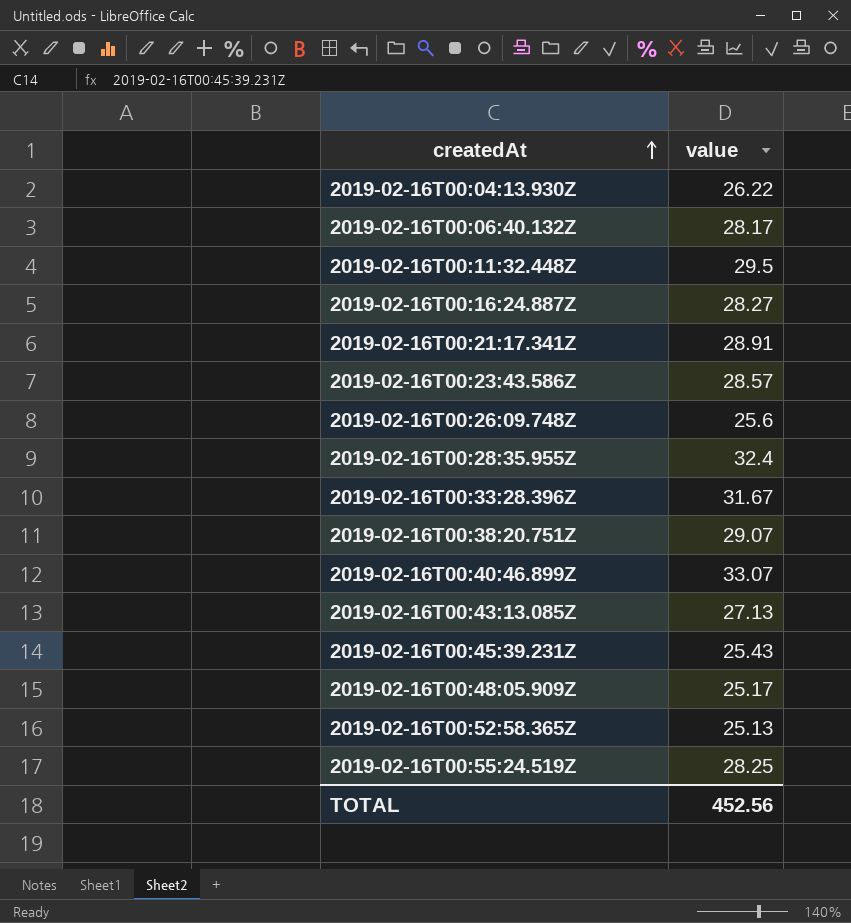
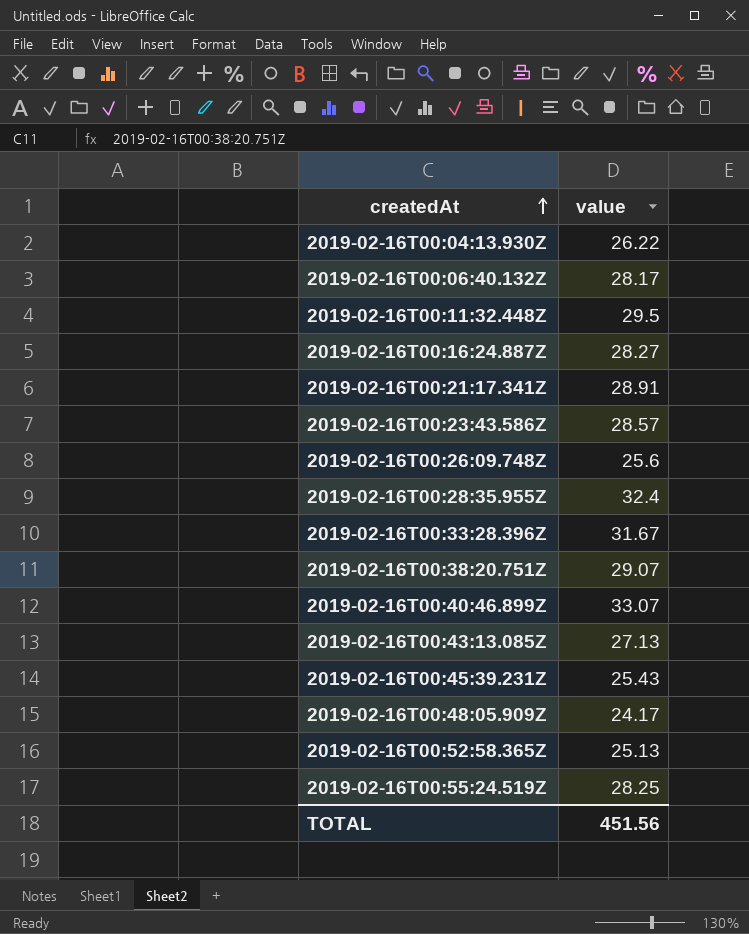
2019-02-16T00:48:05.909Z | value: 25.17 -> 24.17
TOTAL | value: 452.56 -> 451.56

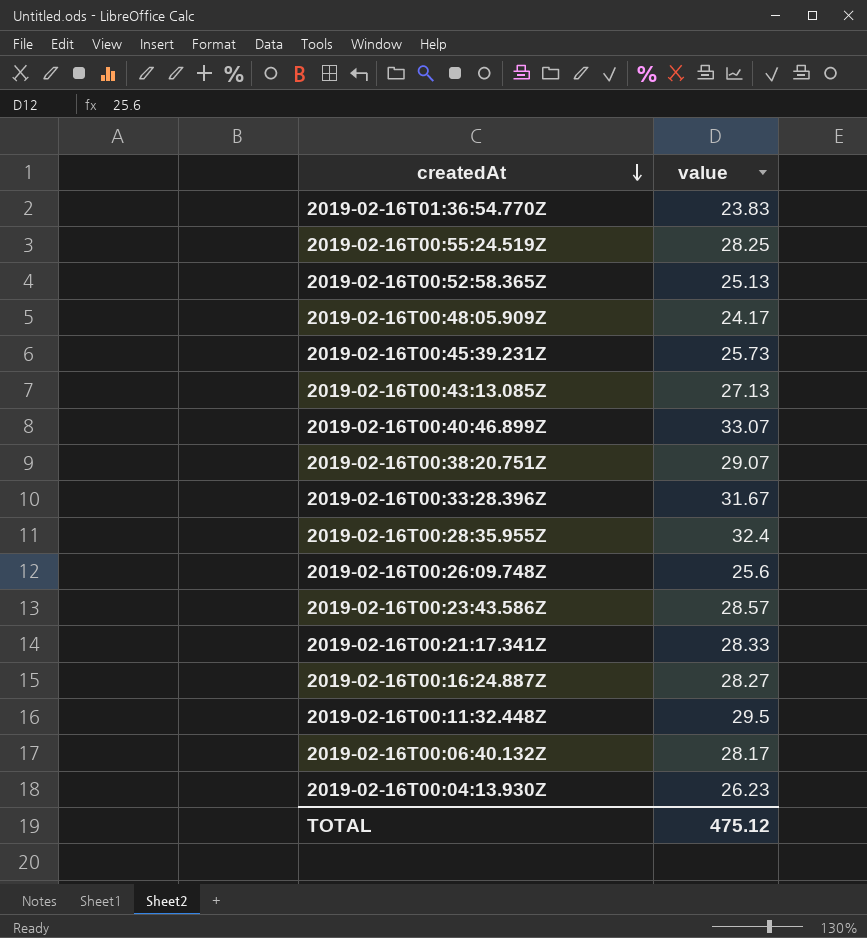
row order: createdAt ascending -> createdAt descending
row 2019-02-16T01:36:54.770Z: none -> 23.83
2019-02-16T00:45:39.231Z | value: 25.43 -> 25.73
2019-02-16T00:21:17.341Z | value: 28.91 -> 28.33
2019-02-16T00:04:13.930Z | value: 26.22 -> 26.23
TOTAL | value: 451.56 -> 475.12

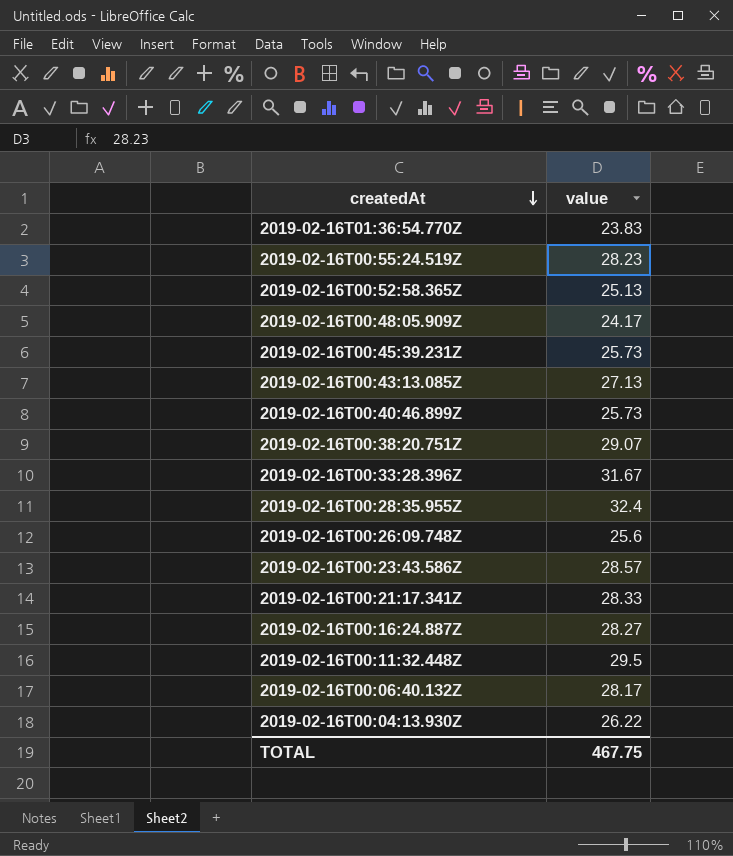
2019-02-16T00:55:24.519Z | value: 28.25 -> 28.23
2019-02-16T00:40:46.899Z | value: 33.07 -> 25.73
2019-02-16T00:04:13.930Z | value: 26.23 -> 26.22
TOTAL | value: 475.12 -> 467.75

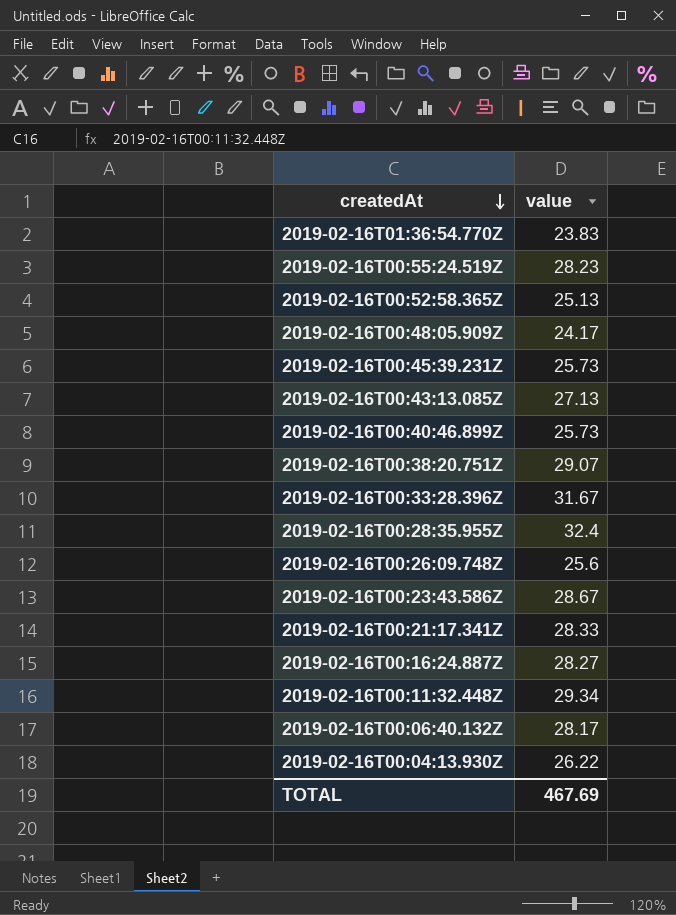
2019-02-16T00:23:43.586Z | value: 28.57 -> 28.67
2019-02-16T00:11:32.448Z | value: 29.5 -> 29.34
TOTAL | value: 467.75 -> 467.69

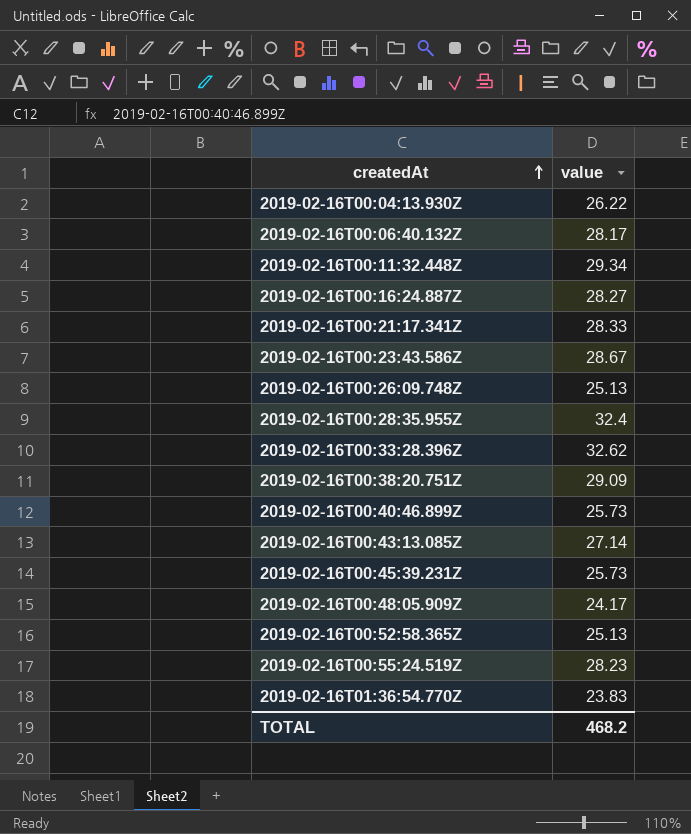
row order: createdAt descending -> createdAt ascending
2019-02-16T00:26:09.748Z | value: 25.6 -> 25.13
2019-02-16T00:33:28.396Z | value: 31.67 -> 32.62
2019-02-16T00:38:20.751Z | value: 29.07 -> 29.09
2019-02-16T00:43:13.085Z | value: 27.13 -> 27.14
TOTAL | value: 467.69 -> 468.2

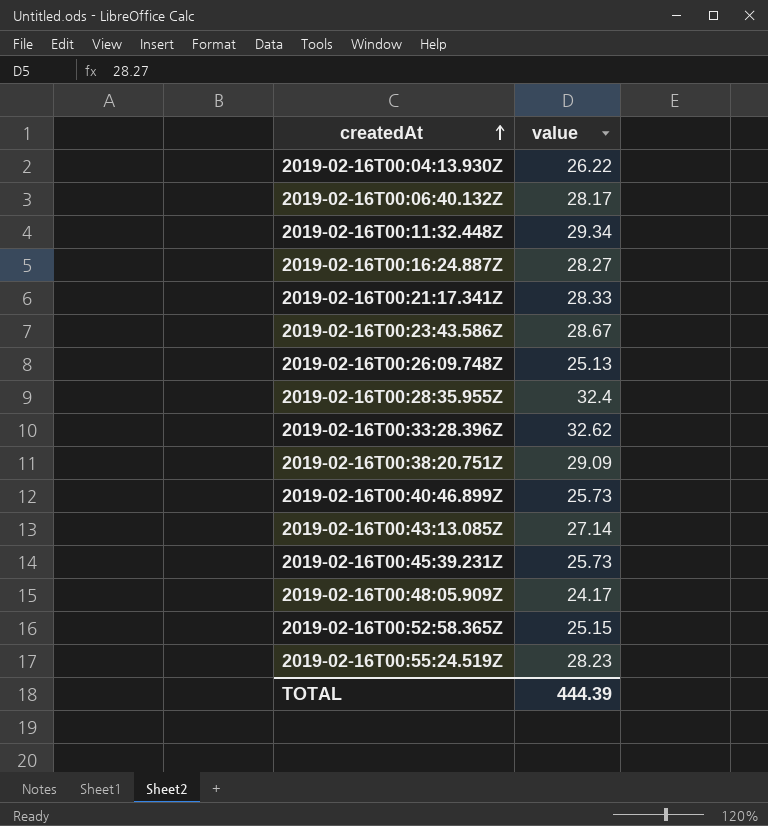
row 2019-02-16T01:36:54.770Z: 23.83 -> none
2019-02-16T00:52:58.365Z | value: 25.13 -> 25.15
TOTAL | value: 468.2 -> 444.39

